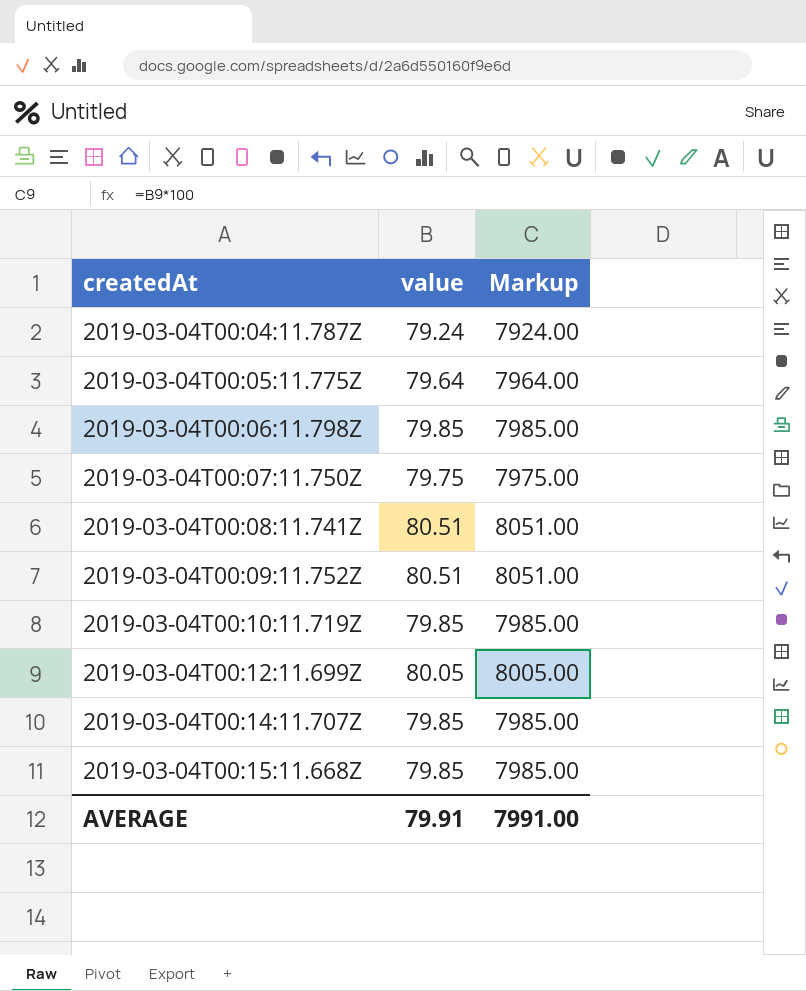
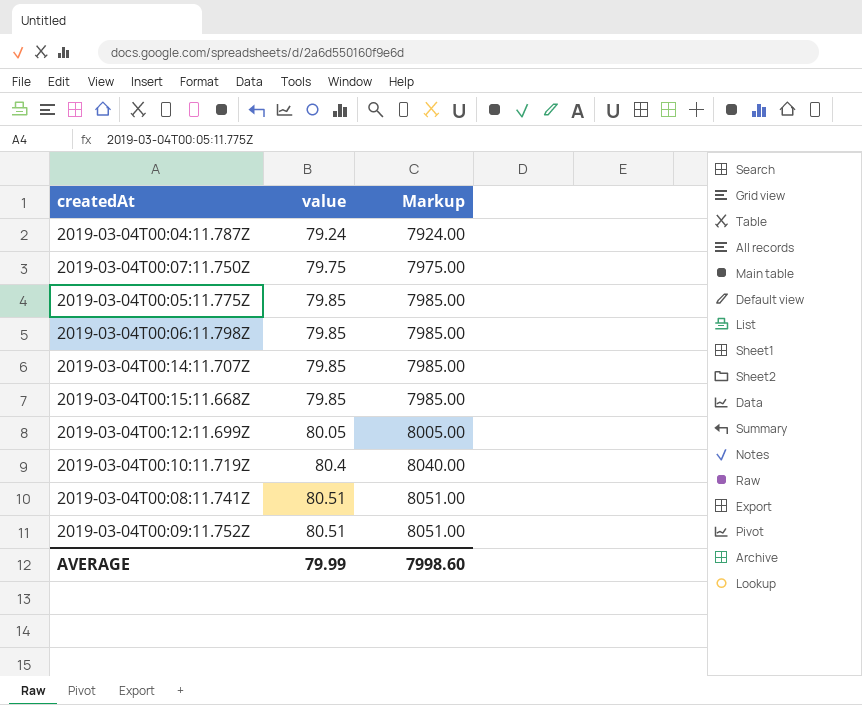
row order: createdAt ascending -> value ascending
2019-03-04T00:05:11.775Z | value: 79.64 -> 79.85
2019-03-04T00:05:11.775Z | Markup: 7964.00 -> 7985.00
2019-03-04T00:10:11.719Z | value: 79.85 -> 80.4
2019-03-04T00:10:11.719Z | Markup: 7985.00 -> 8040.00
AVERAGE | value: 79.91 -> 79.99
AVERAGE | Markup: 7991.00 -> 7998.60

